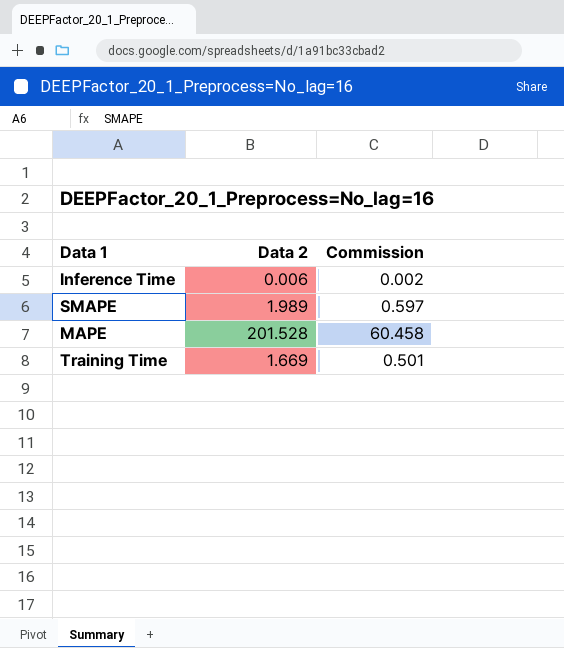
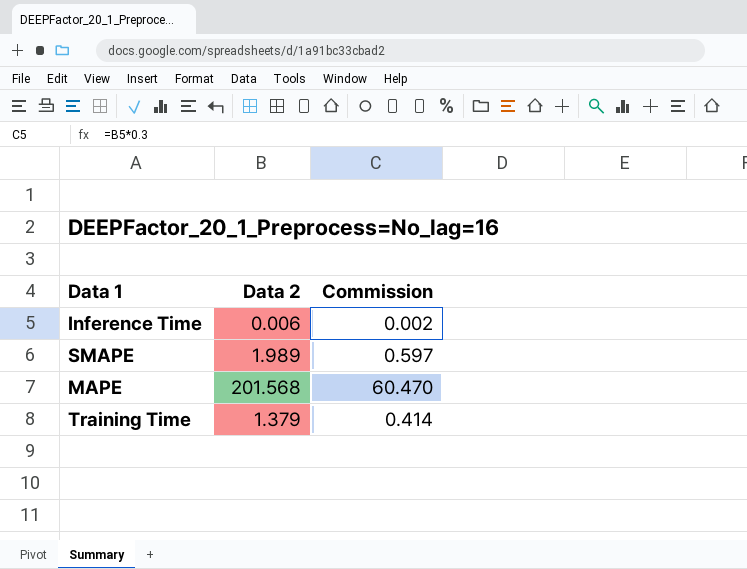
MAPE | Data 2: 201.528 -> 201.568
MAPE | Commission: 60.458 -> 60.470
Training Time | Data 2: 1.669 -> 1.379
Training Time | Commission: 0.501 -> 0.414

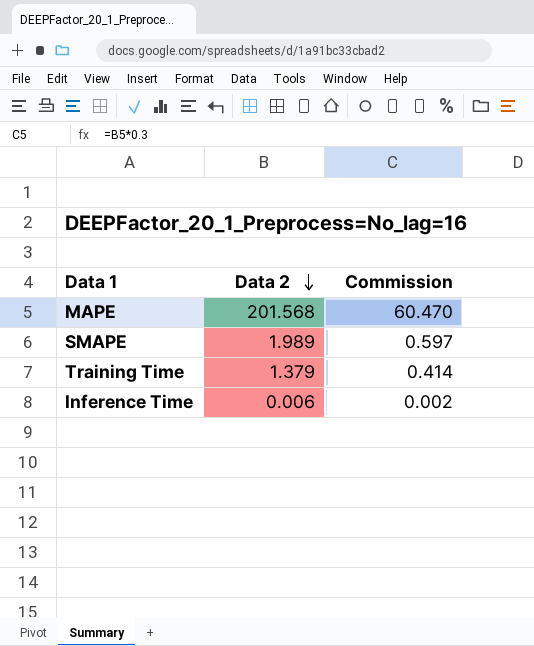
row order: none -> Data 2 descending

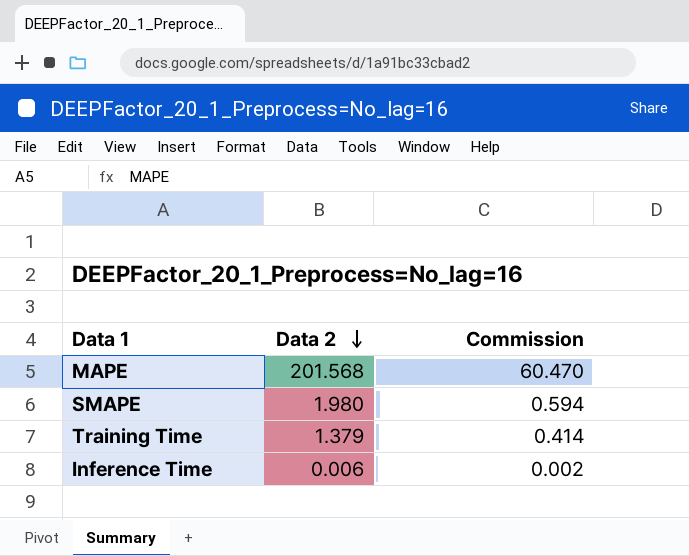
SMAPE | Data 2: 1.989 -> 1.980
SMAPE | Commission: 0.597 -> 0.594

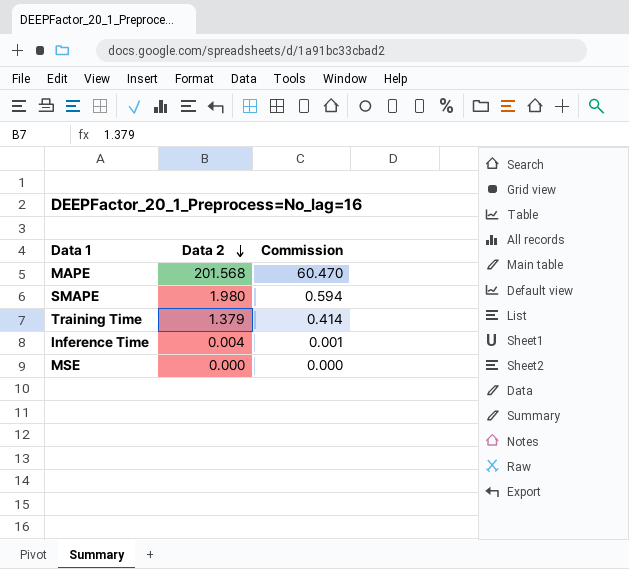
Inference Time | Data 2: 0.006 -> 0.004
Inference Time | Commission: 0.002 -> 0.001
row MSE: none -> 0.000 | 0.000

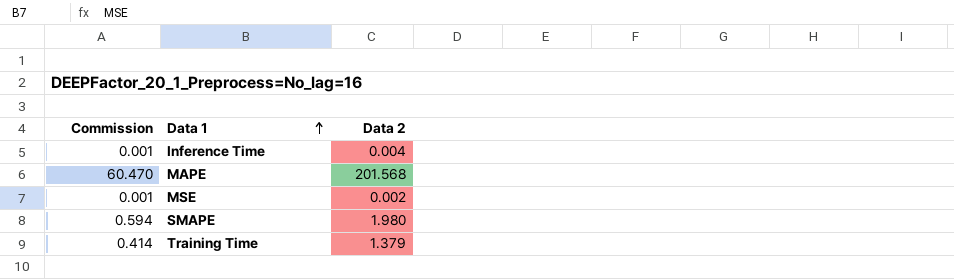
row order: Data 2 descending -> Data 1 ascending
column Commission | position: 3 -> 1
MSE | Commission: 0.000 -> 0.001
MSE | Data 2: 0.000 -> 0.002

